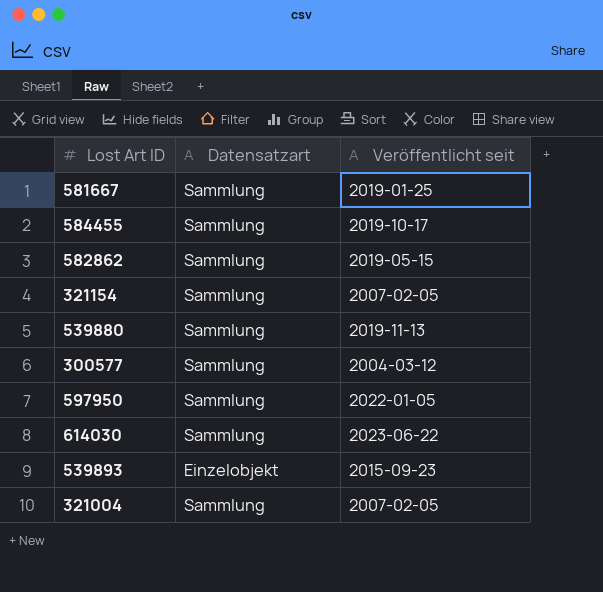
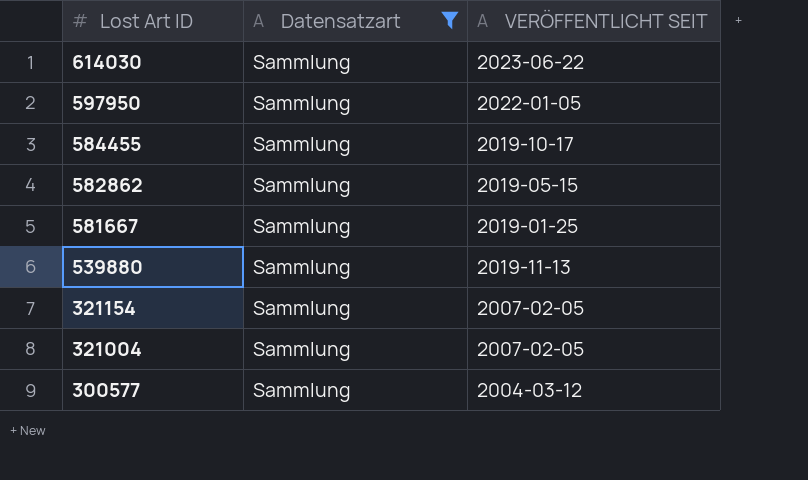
filter: none -> Datensatzart = Sammlung
row order: none -> Lost Art ID descending
column name: Veröffentlicht seit -> VERÖFFENTLICHT SEIT

